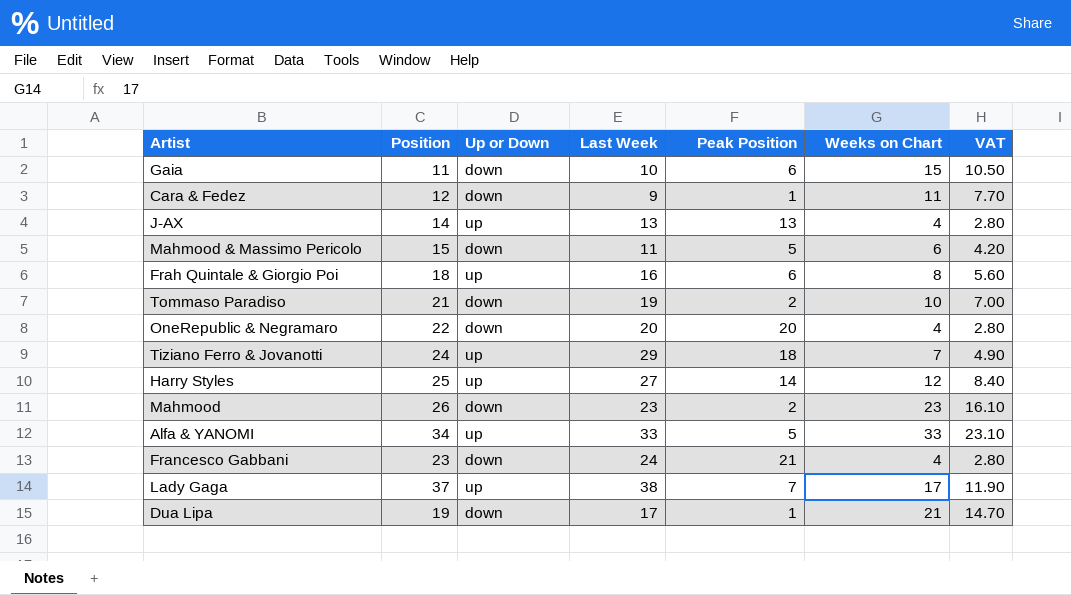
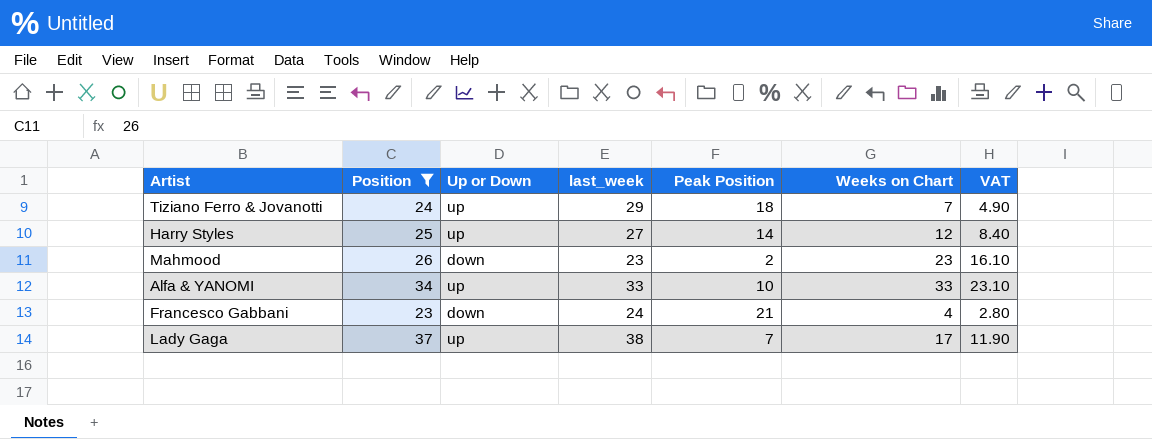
filter: none -> Position >= 23
column name: Last Week -> last_week
Alfa & YANOMI | Peak Position: 5 -> 10

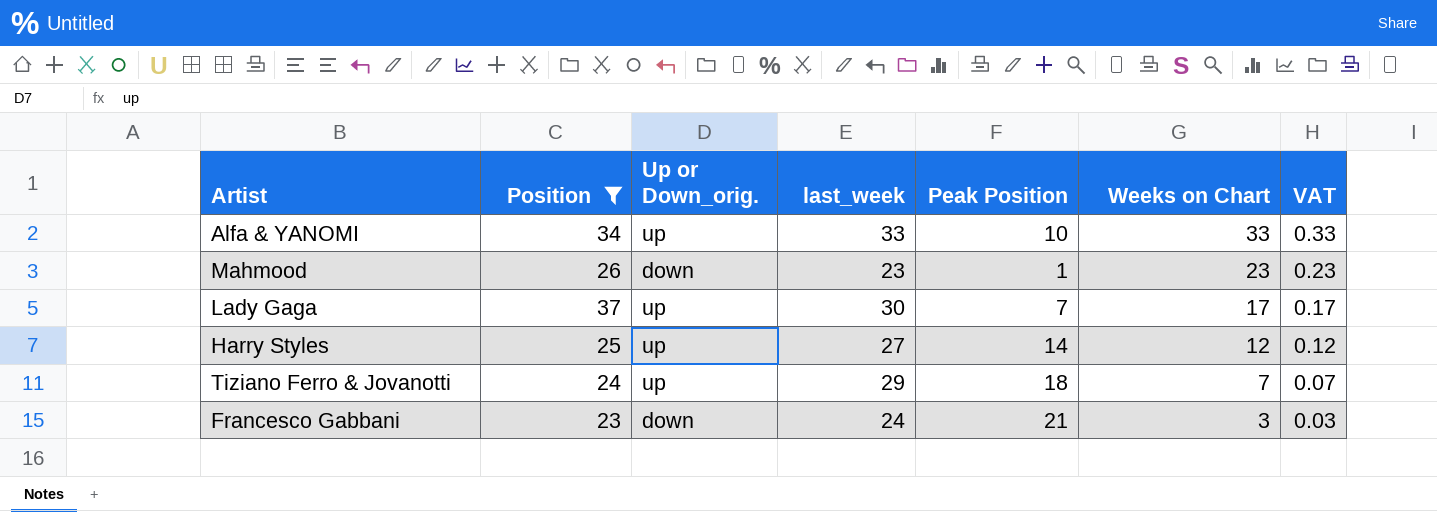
row order: none -> Weeks on Chart descending
column name: Up or Down -> Up or Down_orig.
column VAT | formula: [Weeks on Chart] * 0.7 -> [Weeks on Chart] * 0.01
Mahmood | Peak Position: 2 -> 1
Lady Gaga | last_week: 38 -> 30
Francesco Gabbani | Weeks on Chart: 4 -> 3

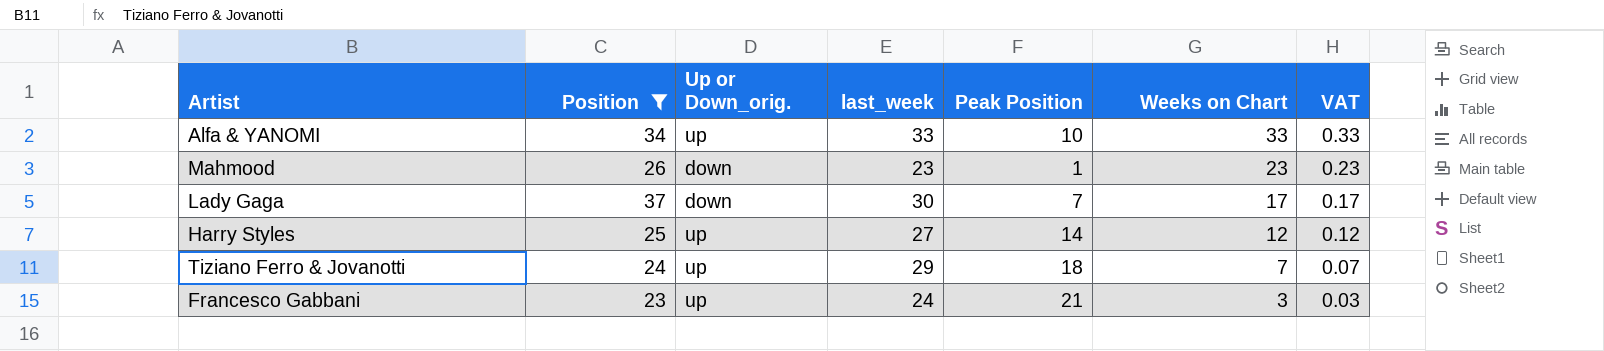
Lady Gaga | Up or Down_orig.: up -> down
Francesco Gabbani | Up or Down_orig.: down -> up

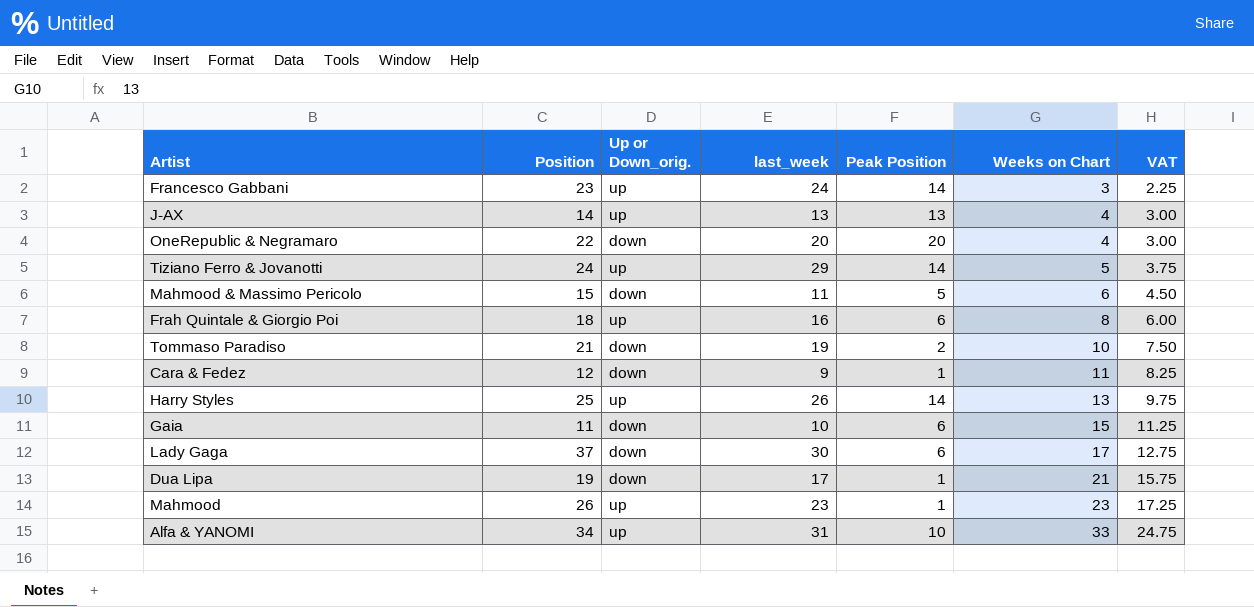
filter: Position >= 23 -> none
row order: Weeks on Chart descending -> Weeks on Chart ascending
column VAT | formula: [Weeks on Chart] * 0.01 -> [Weeks on Chart] * 0.75
Francesco Gabbani | Peak Position: 21 -> 14
Tiziano Ferro & Jovanotti | Peak Position: 18 -> 14
Tiziano Ferro & Jovanotti | Weeks on Chart: 7 -> 5
Harry Styles | last_week: 27 -> 26
Harry Styles | Weeks on Chart: 12 -> 13
Lady Gaga | Peak Position: 7 -> 6
Mahmood | Up or Down_orig.: down -> up
Alfa & YANOMI | last_week: 33 -> 31

